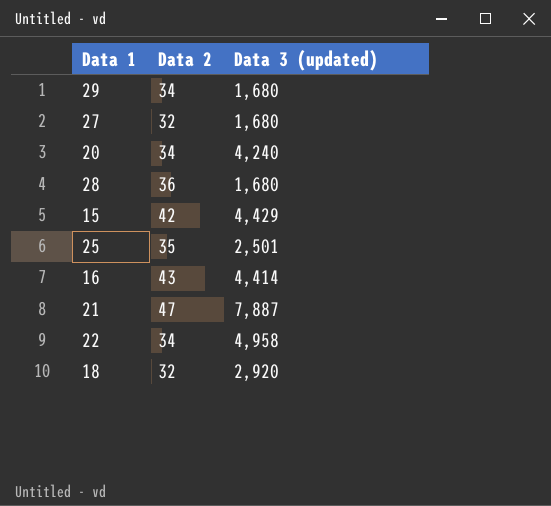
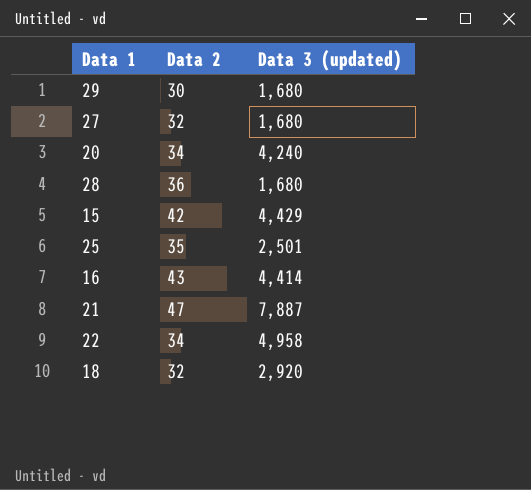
29 | Data 2: 34 -> 30

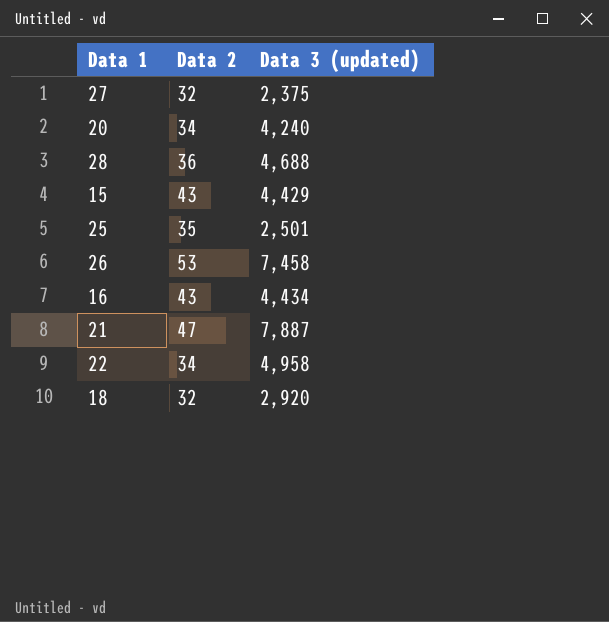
row 29: 30 | 1,680 -> none
27 | Data 3 (updated): 1,680 -> 2,375
28 | Data 3 (updated): 1,680 -> 4,688
15 | Data 2: 42 -> 43
row 26: none -> 53 | 7,458
16 | Data 3 (updated): 4,414 -> 4,434

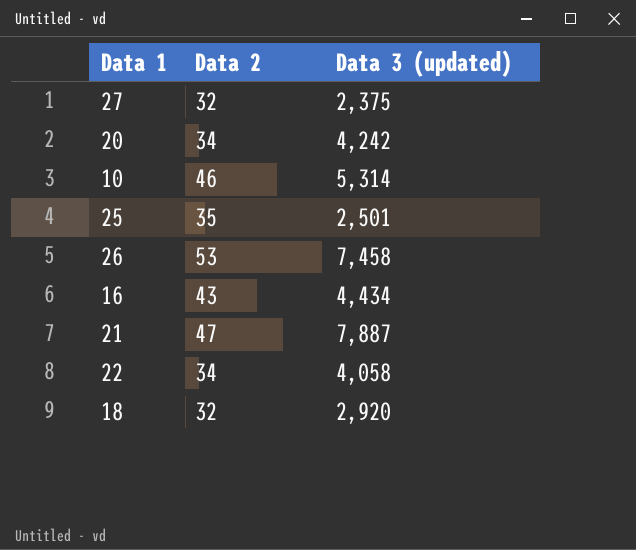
row 28: 36 | 4,688 -> none
row 15: 43 | 4,429 -> none
20 | Data 3 (updated): 4,240 -> 4,242
row 10: none -> 46 | 5,314
22 | Data 3 (updated): 4,958 -> 4,058

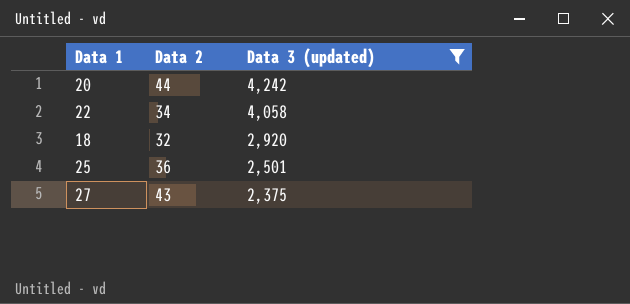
filter: none -> Data 3 (updated) <= 4,242
row order: none -> Data 3 (updated) descending
20 | Data 2: 34 -> 44
25 | Data 2: 35 -> 36
27 | Data 2: 32 -> 43

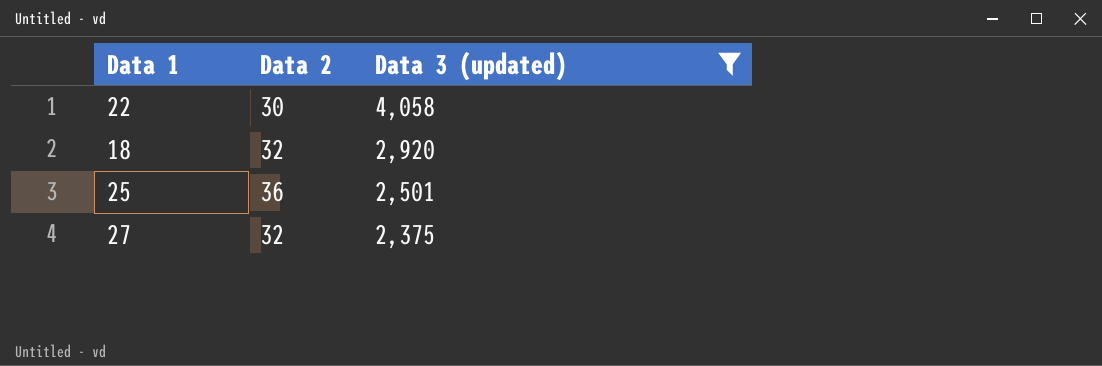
row 20: 44 | 4,242 -> none
22 | Data 2: 34 -> 30
27 | Data 2: 43 -> 32

